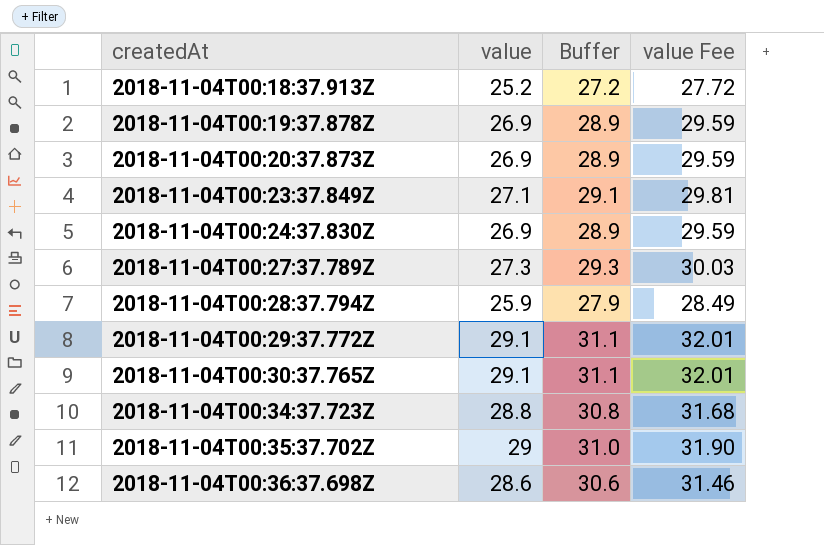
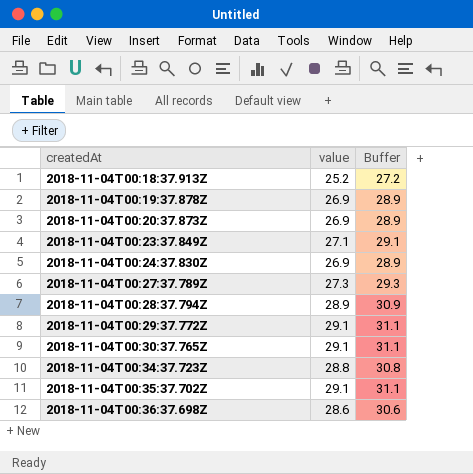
column value Fee | formula: [value] * 1.1 -> none
2018-11-04T00:28:37.794Z | value: 25.9 -> 28.9
2018-11-04T00:28:37.794Z | Buffer: 27.9 -> 30.9
2018-11-04T00:35:37.702Z | value: 29 -> 29.1
2018-11-04T00:35:37.702Z | Buffer: 31.0 -> 31.1

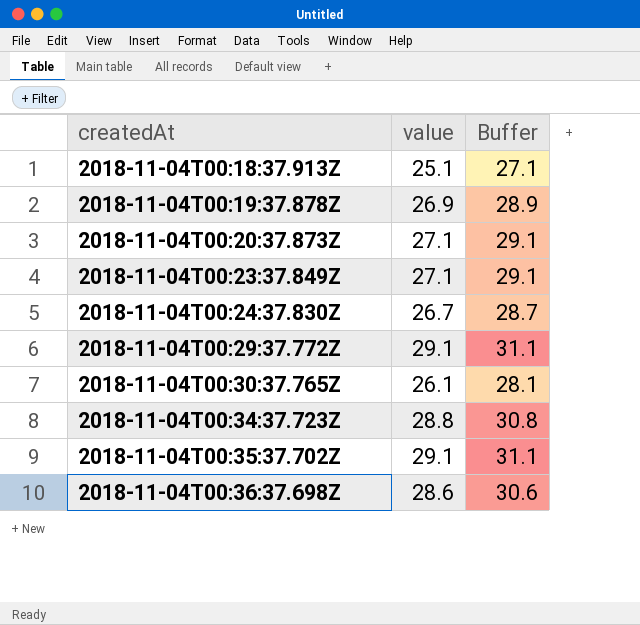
row 2018-11-04T00:27:37.789Z: 27.3 | 29.3 -> none
row 2018-11-04T00:28:37.794Z: 28.9 | 30.9 -> none
2018-11-04T00:18:37.913Z | value: 25.2 -> 25.1
2018-11-04T00:18:37.913Z | Buffer: 27.2 -> 27.1
2018-11-04T00:20:37.873Z | value: 26.9 -> 27.1
2018-11-04T00:20:37.873Z | Buffer: 28.9 -> 29.1
2018-11-04T00:24:37.830Z | value: 26.9 -> 26.7
2018-11-04T00:24:37.830Z | Buffer: 28.9 -> 28.7
2018-11-04T00:30:37.765Z | value: 29.1 -> 26.1
2018-11-04T00:30:37.765Z | Buffer: 31.1 -> 28.1

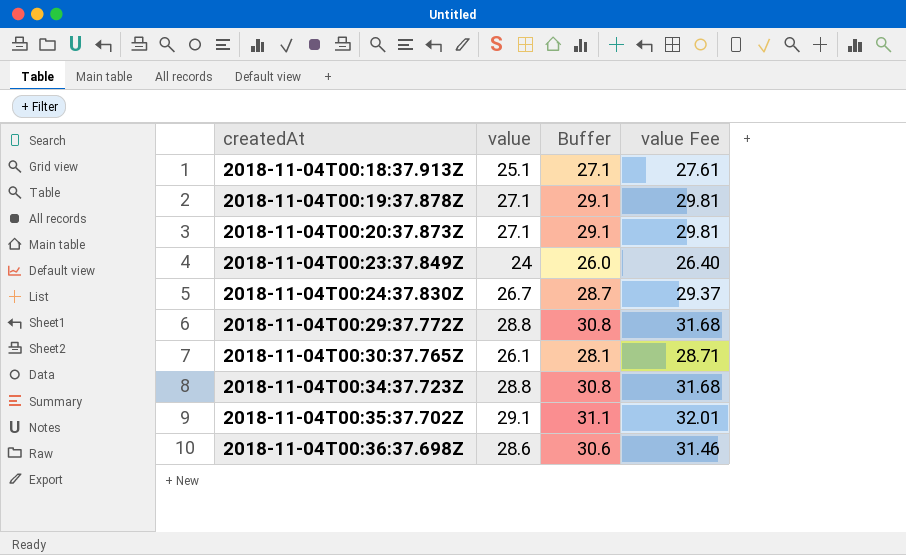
column value Fee | formula: none -> [value] * 1.1
2018-11-04T00:19:37.878Z | value: 26.9 -> 27.1
2018-11-04T00:19:37.878Z | Buffer: 28.9 -> 29.1
2018-11-04T00:23:37.849Z | value: 27.1 -> 24
2018-11-04T00:23:37.849Z | Buffer: 29.1 -> 26.0
2018-11-04T00:29:37.772Z | value: 29.1 -> 28.8
2018-11-04T00:29:37.772Z | Buffer: 31.1 -> 30.8

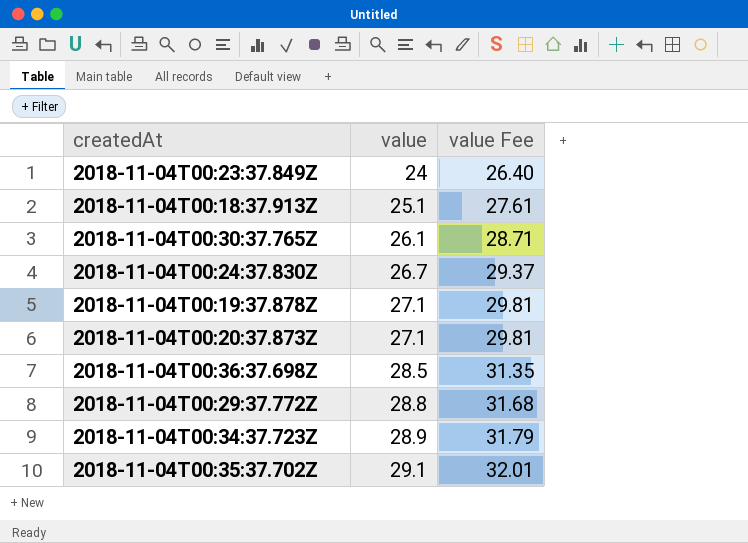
row order: createdAt ascending -> value ascending
column Buffer | formula: [value] + 2 -> none
2018-11-04T00:36:37.698Z | value: 28.6 -> 28.5
2018-11-04T00:36:37.698Z | value Fee: 31.46 -> 31.35
2018-11-04T00:34:37.723Z | value: 28.8 -> 28.9
2018-11-04T00:34:37.723Z | value Fee: 31.68 -> 31.79

